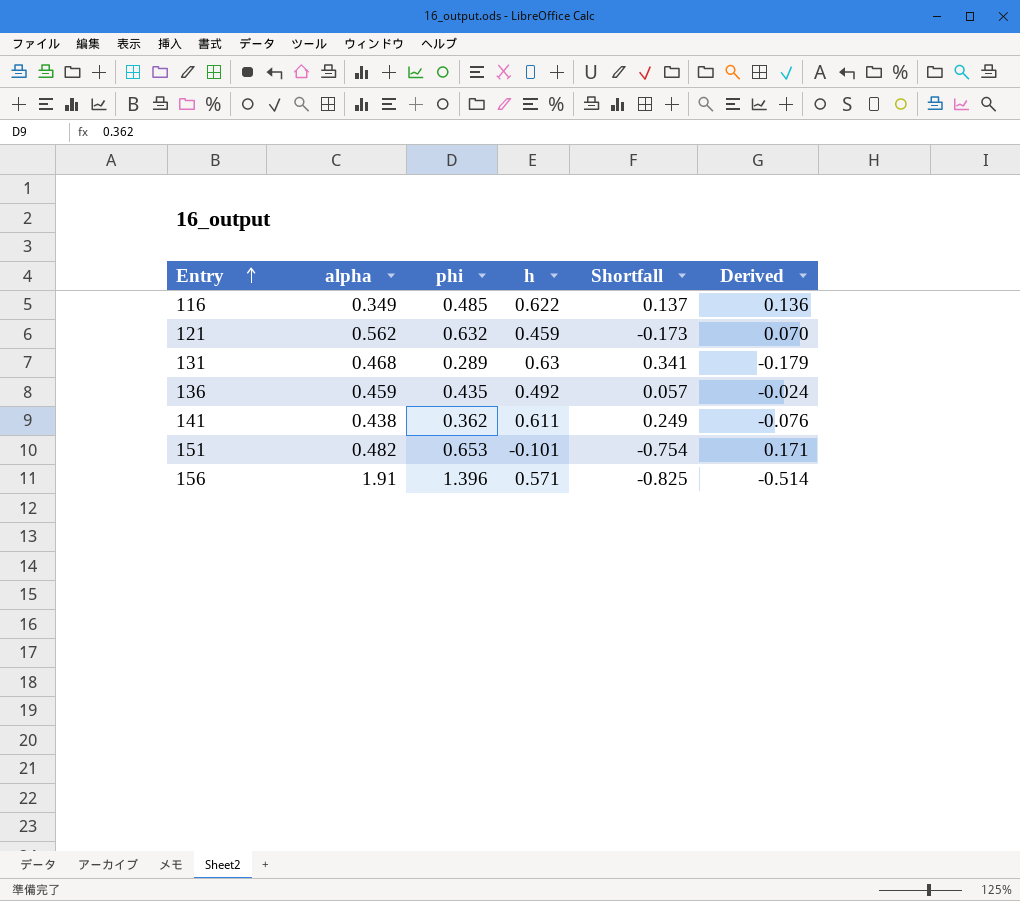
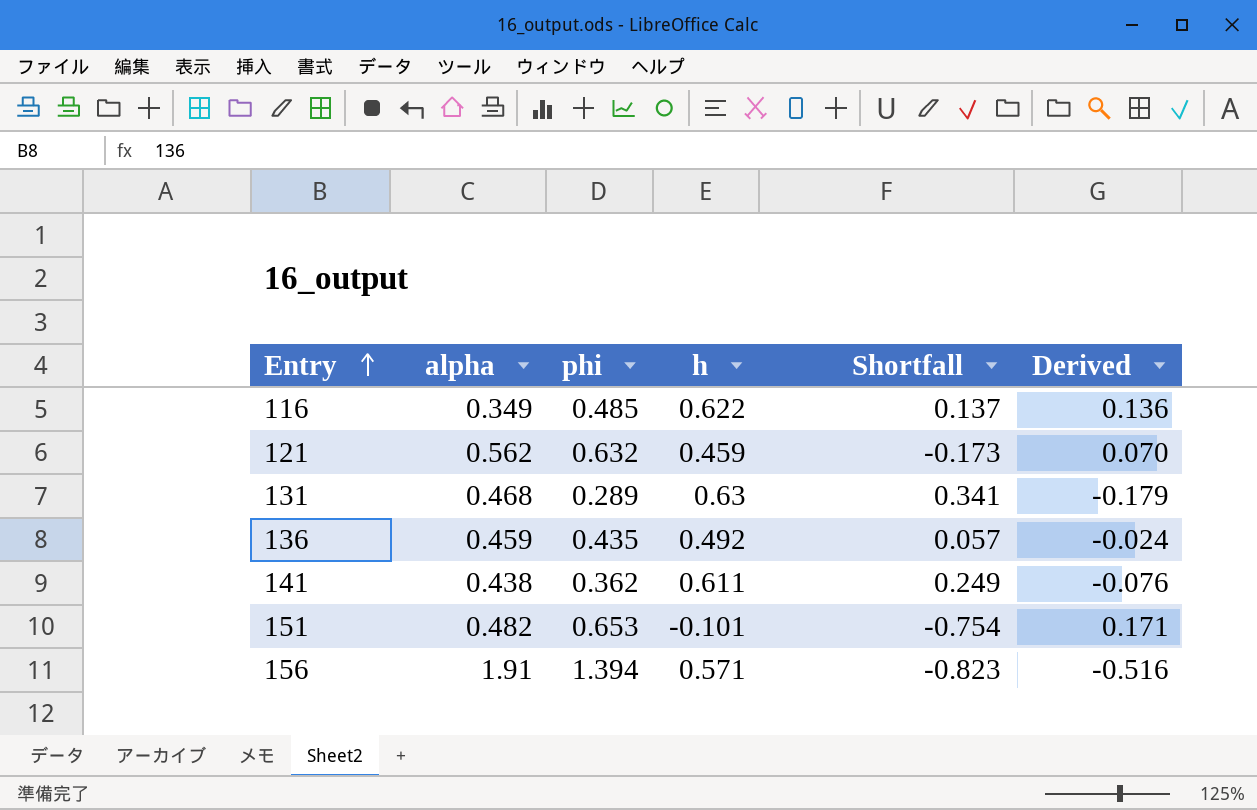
156 | phi: 1.396 -> 1.394
156 | Shortfall: -0.825 -> -0.823
156 | Derived: -0.514 -> -0.516

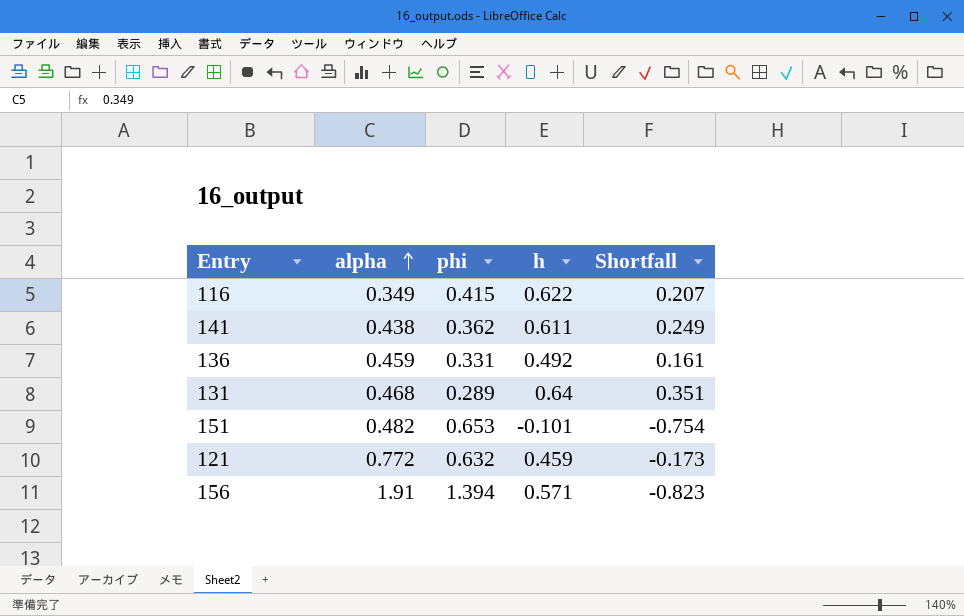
row order: Entry ascending -> alpha ascending
column Derived | formula: [phi] - [alpha] -> none
116 | phi: 0.485 -> 0.415
116 | Shortfall: 0.137 -> 0.207
136 | phi: 0.435 -> 0.331
136 | Shortfall: 0.057 -> 0.161
131 | h: 0.63 -> 0.64
131 | Shortfall: 0.341 -> 0.351
121 | alpha: 0.562 -> 0.772

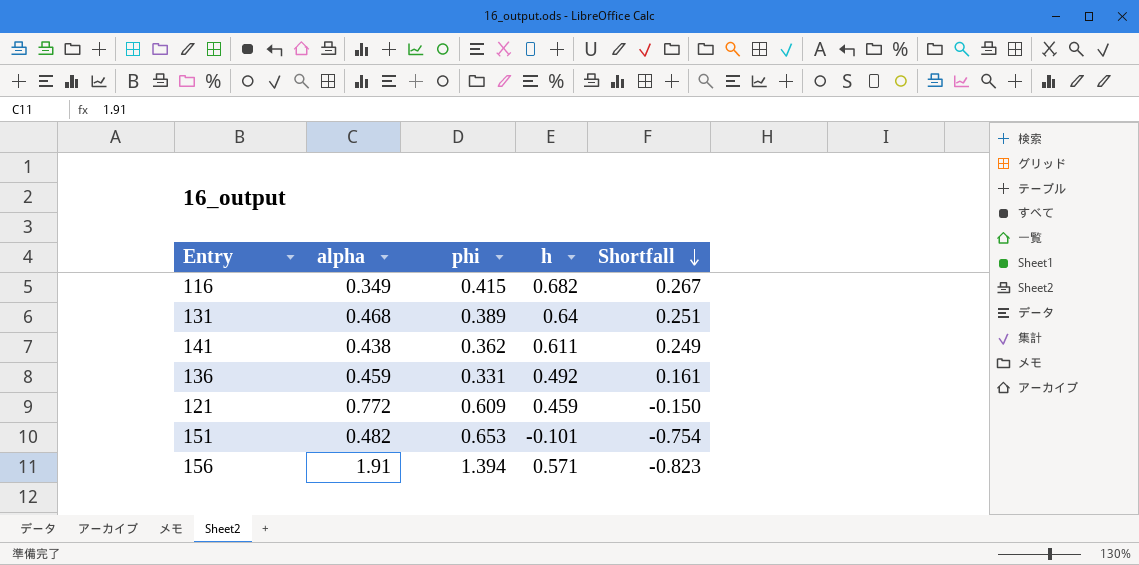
row order: alpha ascending -> Shortfall descending
116 | h: 0.622 -> 0.682
116 | Shortfall: 0.207 -> 0.267
131 | phi: 0.289 -> 0.389
131 | Shortfall: 0.351 -> 0.251
121 | phi: 0.632 -> 0.609
121 | Shortfall: -0.173 -> -0.150

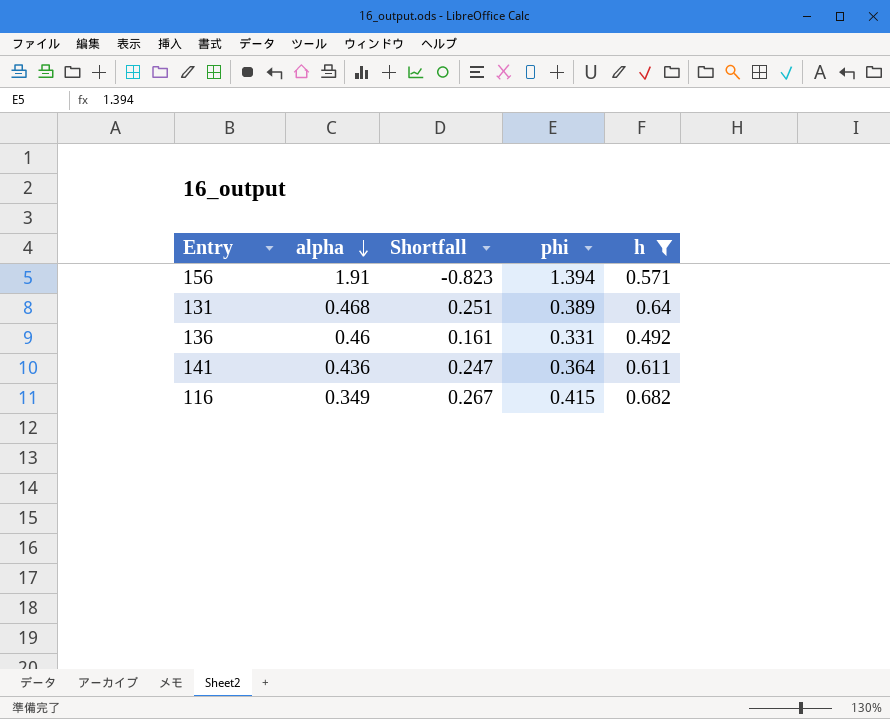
filter: none -> h >= 0.492
row order: Shortfall descending -> alpha descending
column Shortfall | position: 5 -> 3
136 | alpha: 0.459 -> 0.46
141 | alpha: 0.438 -> 0.436
141 | Shortfall: 0.249 -> 0.247
141 | phi: 0.362 -> 0.364

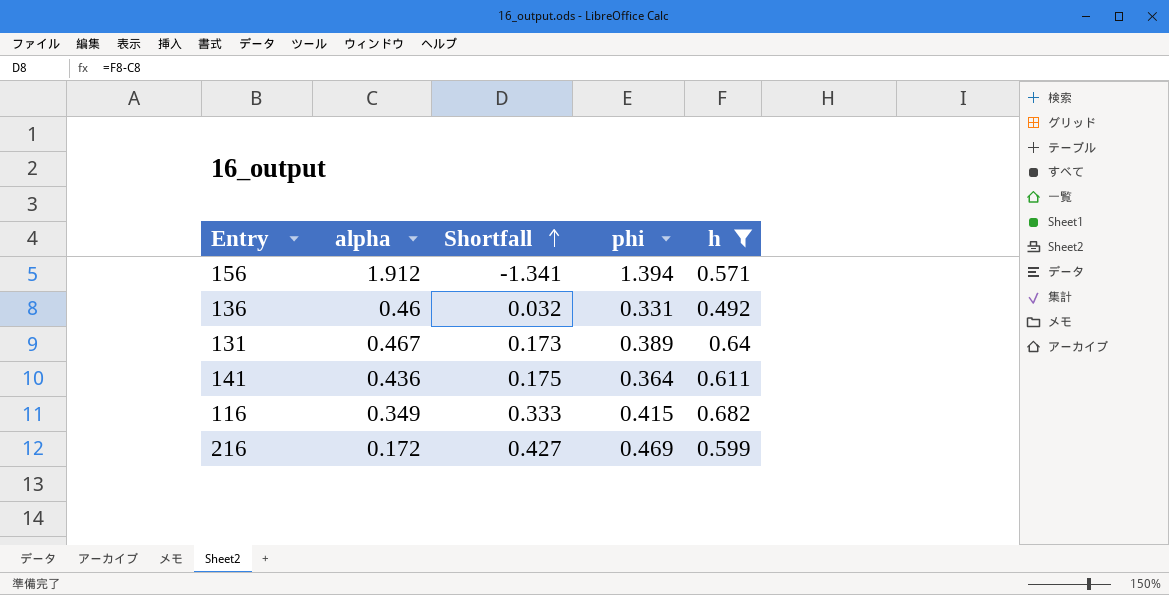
row order: alpha descending -> Shortfall ascending
column Shortfall | formula: [h] - [phi] -> [h] - [alpha]
156 | alpha: 1.91 -> 1.912
131 | alpha: 0.468 -> 0.467
row 216: none -> 0.172 | 0.427 | 0.469 | 0.599

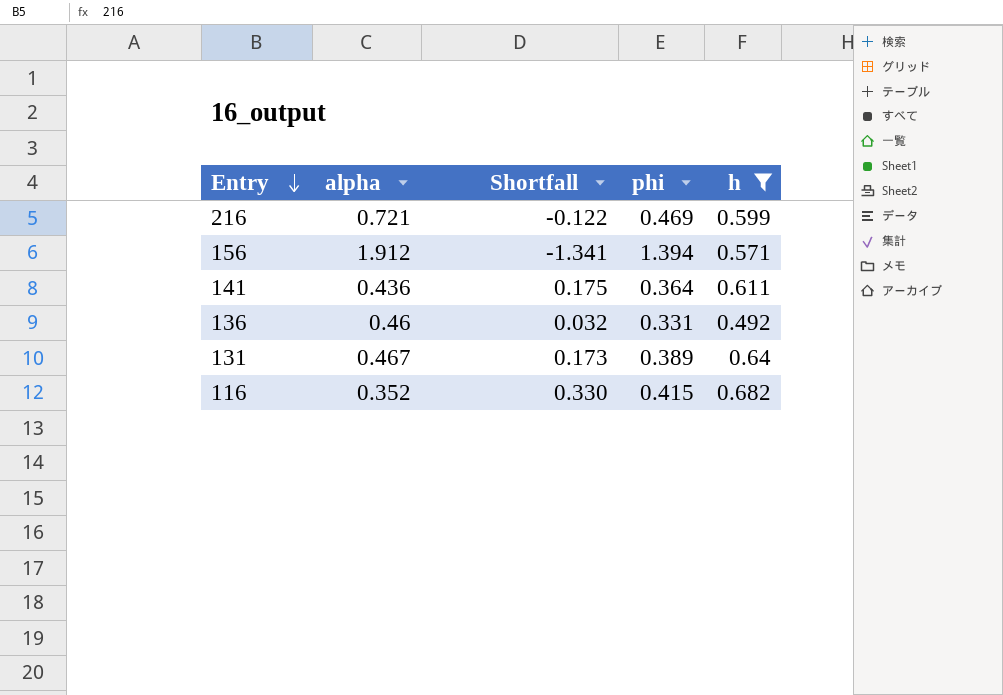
row order: Shortfall ascending -> Entry descending
216 | alpha: 0.172 -> 0.721
216 | Shortfall: 0.427 -> -0.122
116 | alpha: 0.349 -> 0.352
116 | Shortfall: 0.333 -> 0.330

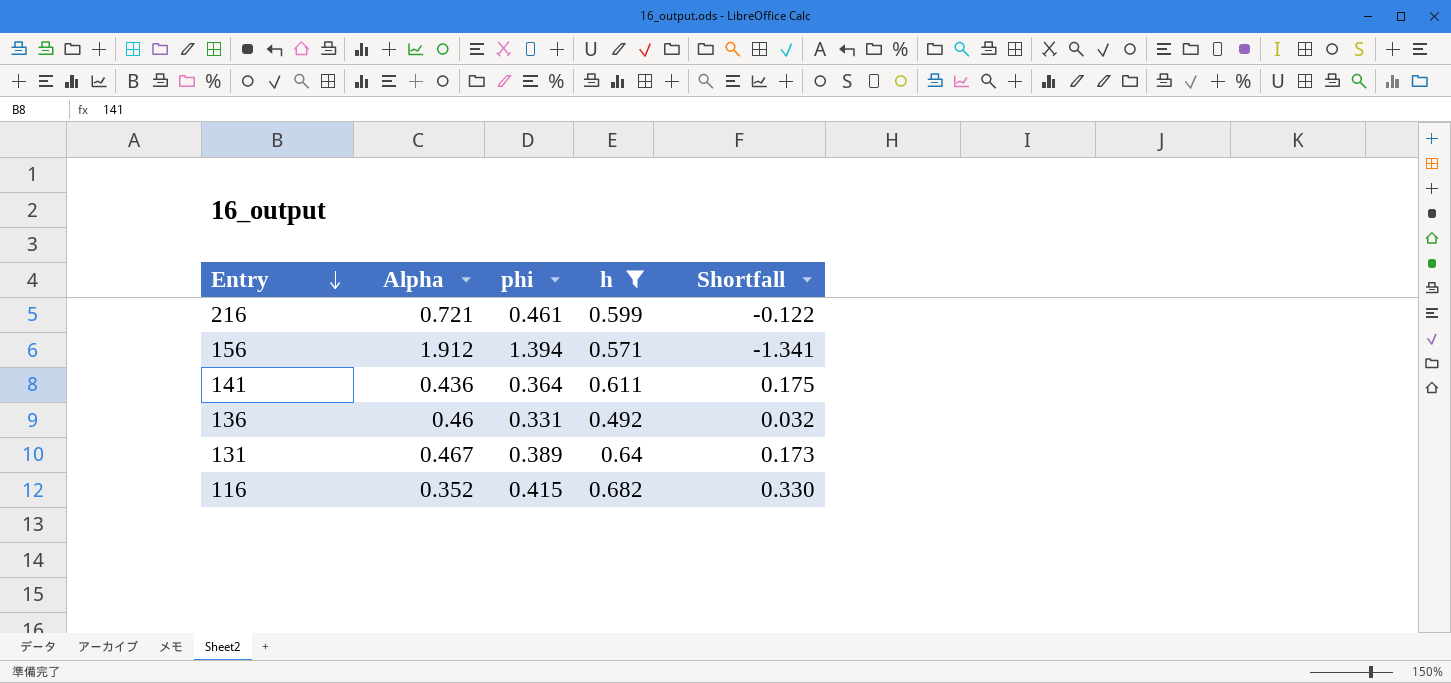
column name: alpha -> Alpha
column Shortfall | position: 3 -> 5
216 | phi: 0.469 -> 0.461

